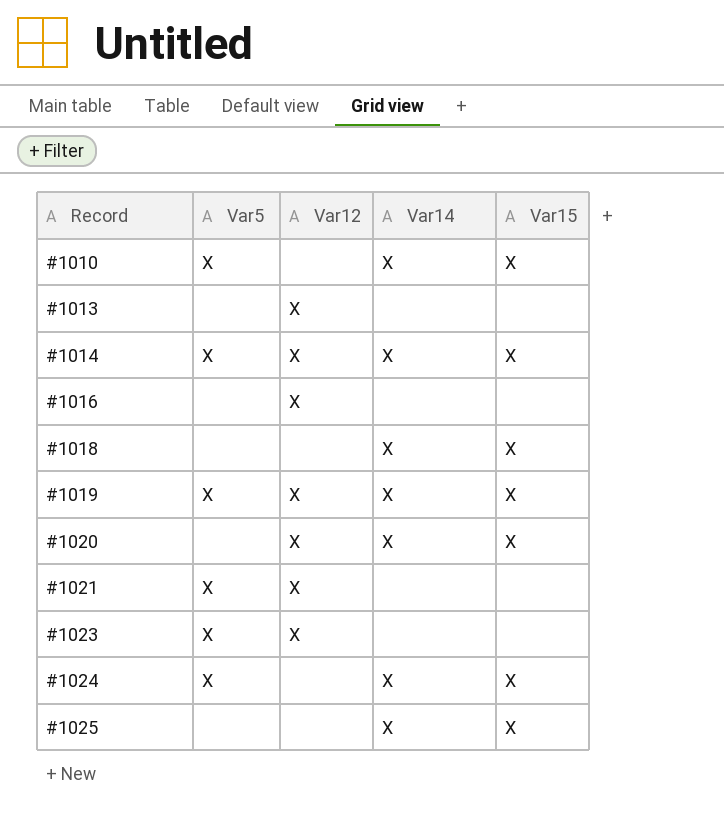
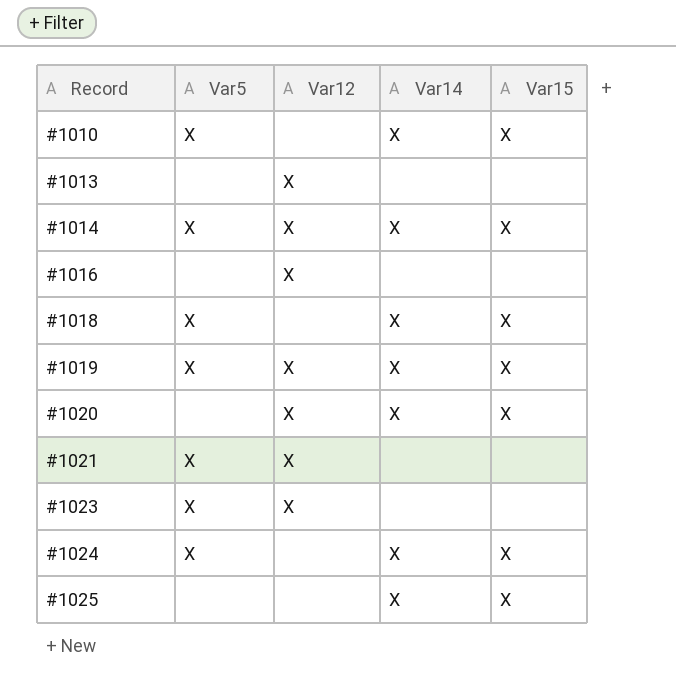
#1018 | Var5: none -> X

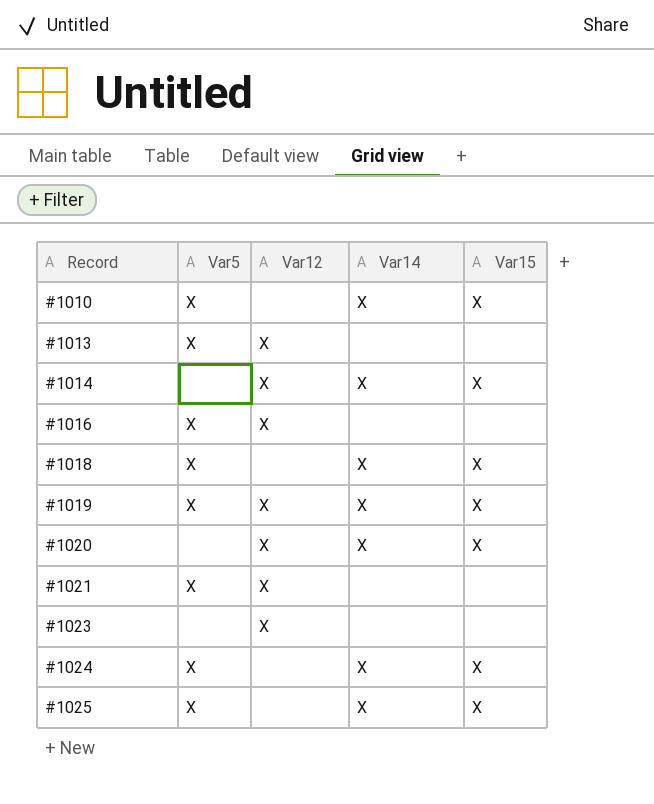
#1013 | Var5: none -> X
#1014 | Var5: X -> none
#1016 | Var5: none -> X
#1023 | Var5: X -> none
#1025 | Var5: none -> X

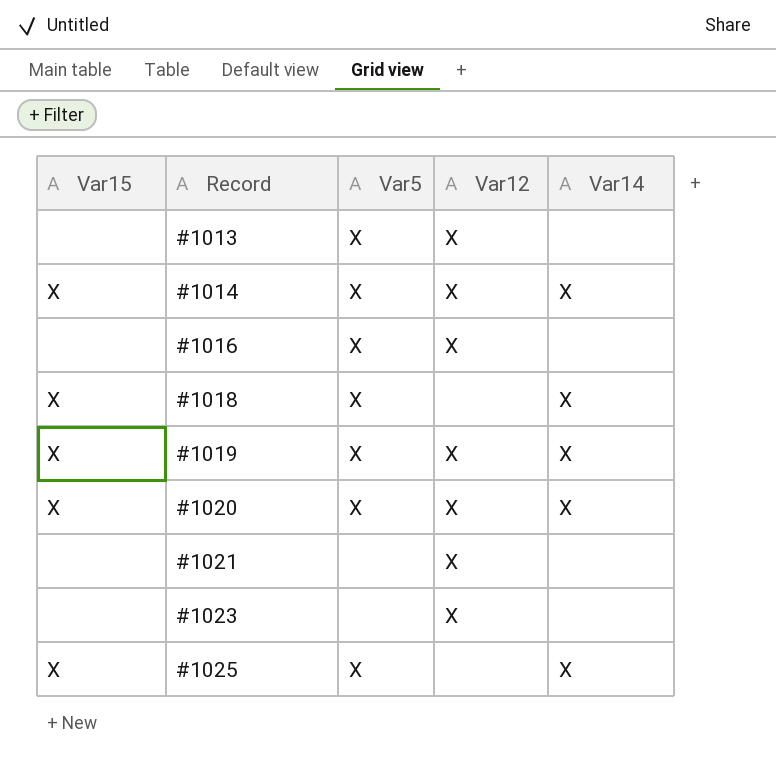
column Var15 | position: 5 -> 1
row #1010: X | none | X | X -> none
row #1024: X | none | X | X -> none
#1014 | Var5: none -> X
#1020 | Var5: none -> X
#1021 | Var5: X -> none

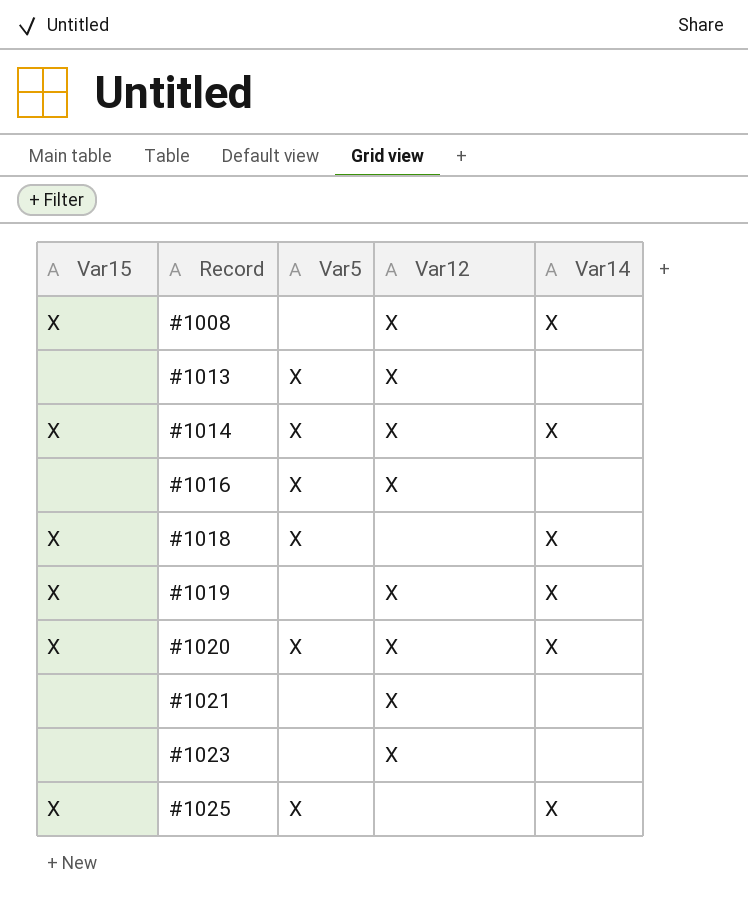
row #1008: none -> X | none | X | X
#1019 | Var5: X -> none

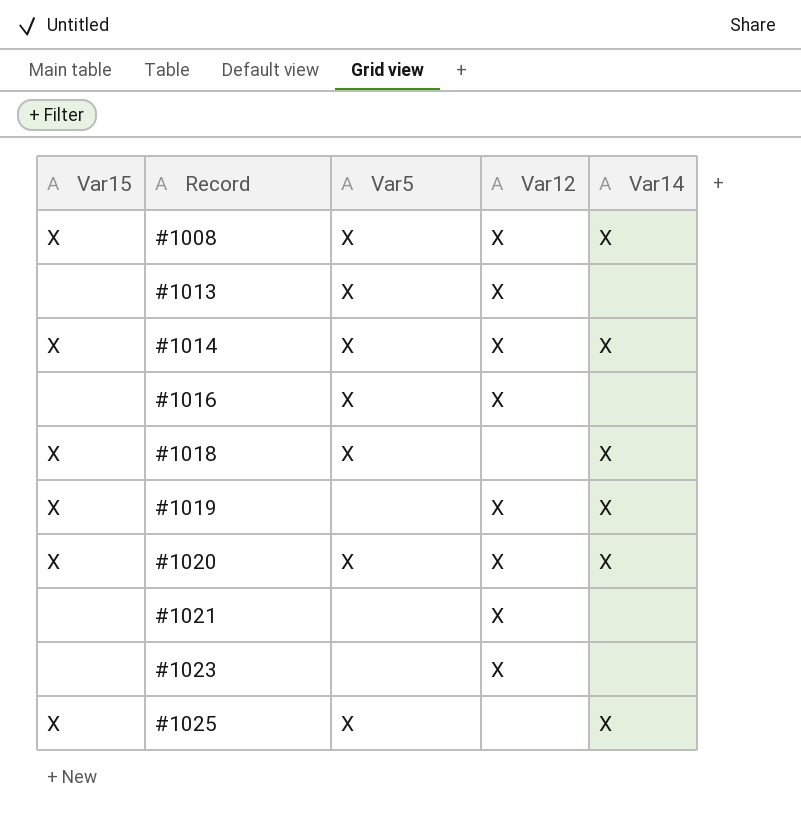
#1008 | Var5: none -> X

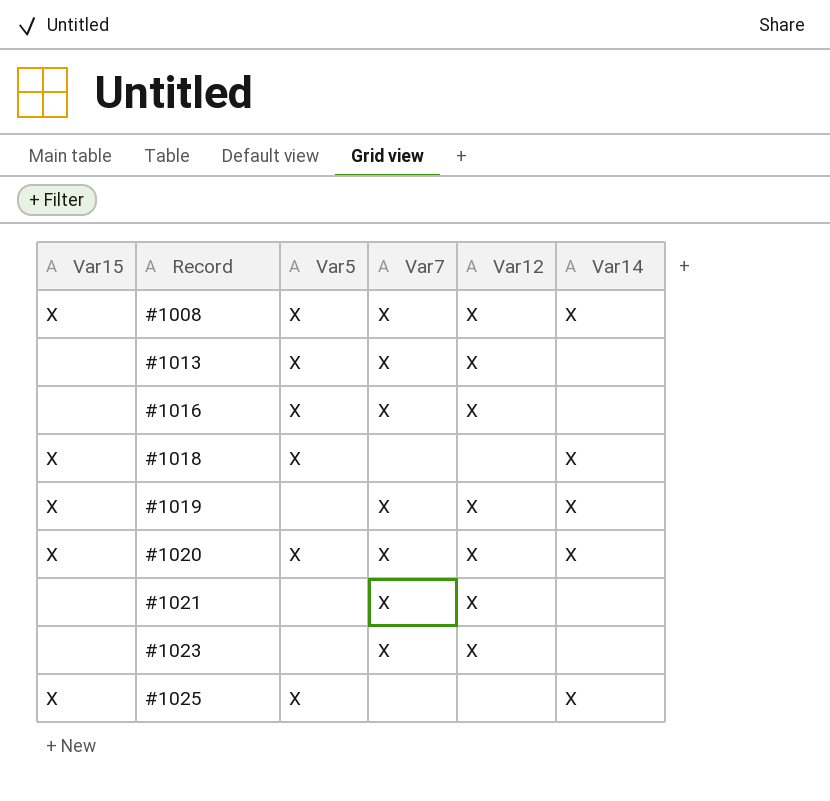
column Var7 | position: none -> 4
row #1014: X | X | X | X -> none

